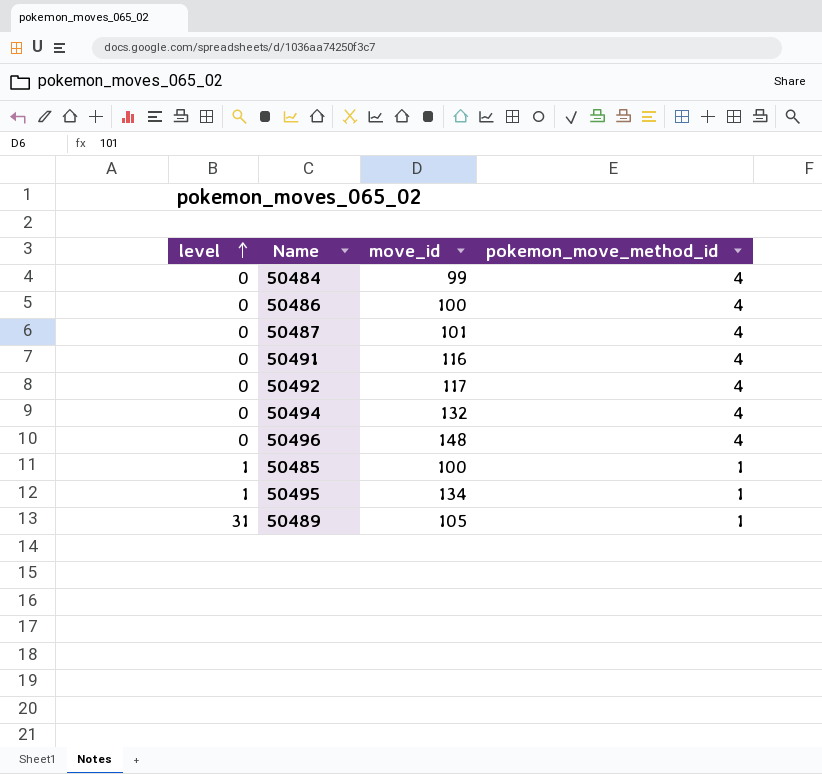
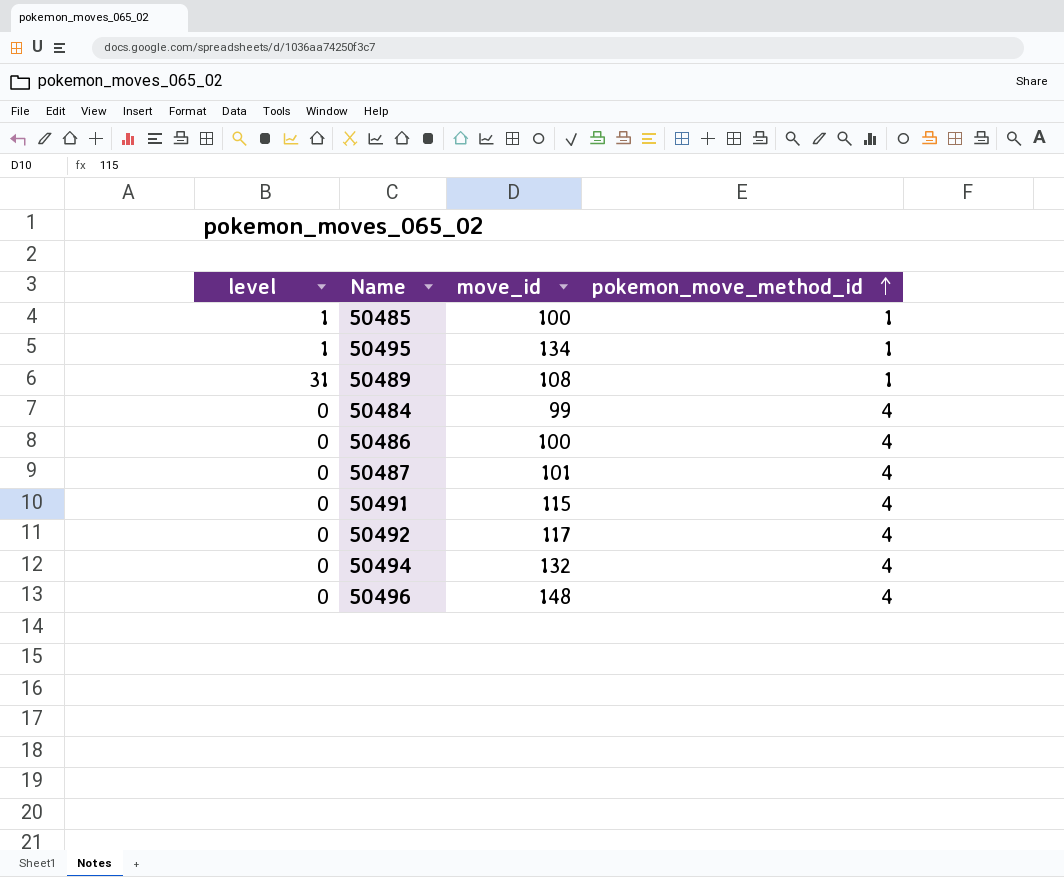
row order: level ascending -> pokemon_move_method_id ascending
50489 | move_id: 105 -> 108
50491 | move_id: 116 -> 115

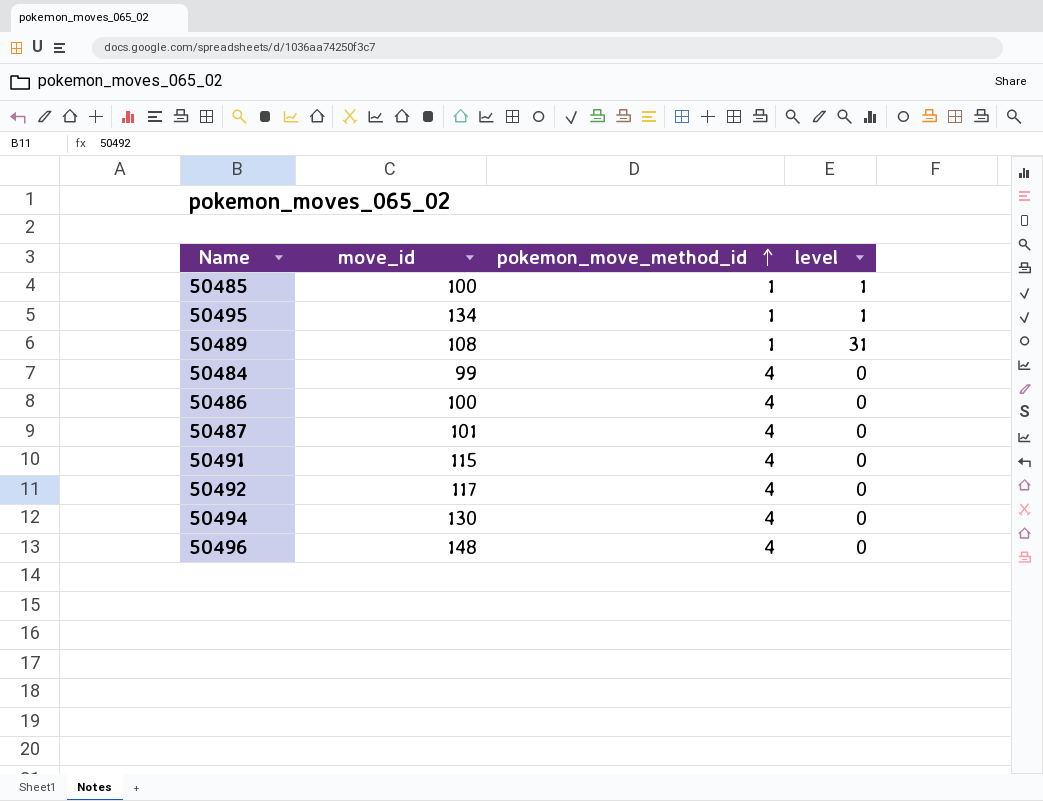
column level | position: 1 -> 4
50494 | move_id: 132 -> 130

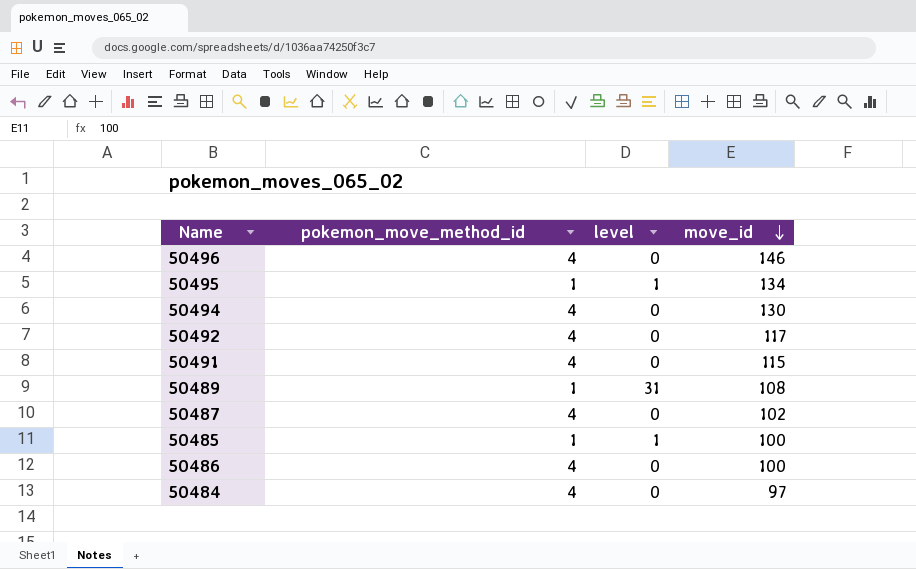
row order: pokemon_move_method_id ascending -> move_id descending
column move_id | position: 2 -> 4
50496 | move_id: 148 -> 146
50487 | move_id: 101 -> 102
50484 | move_id: 99 -> 97

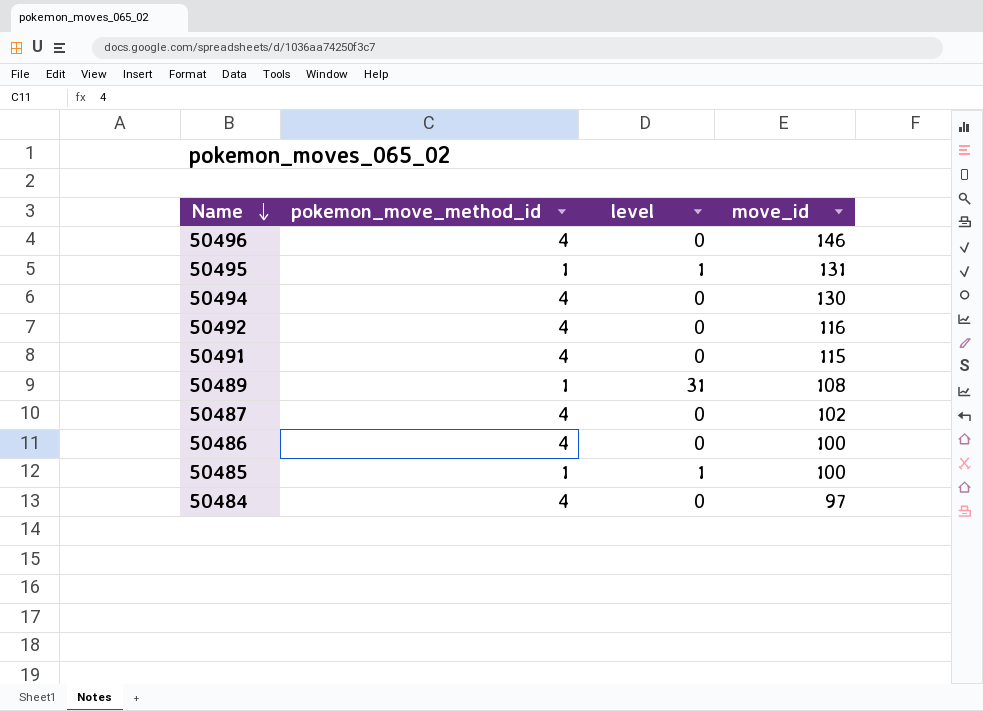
row order: move_id descending -> Name descending
50495 | move_id: 134 -> 131
50492 | move_id: 117 -> 116

